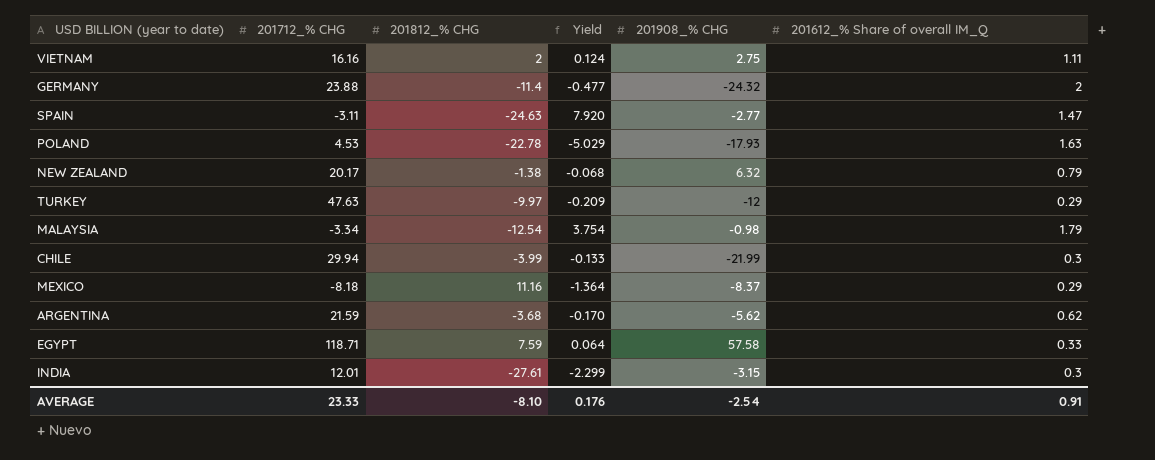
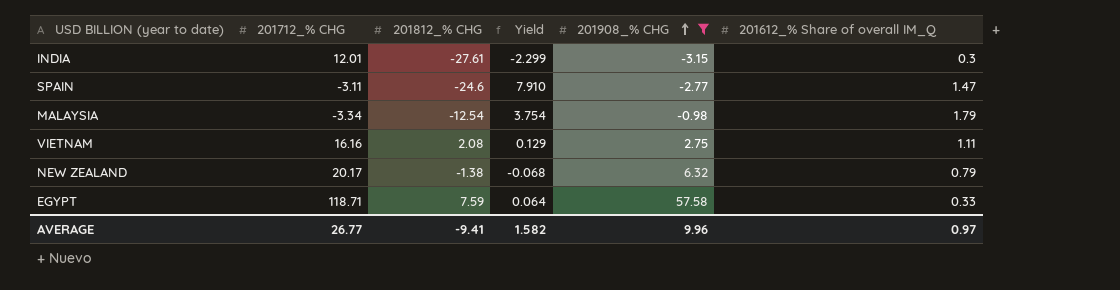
filter: none -> 201908_% CHG >= -3.15
row order: none -> 201908_% CHG ascending
SPAIN | 201812_% CHG: -24.63 -> -24.6
SPAIN | Yield: 7.920 -> 7.910
VIETNAM | 201812_% CHG: 2 -> 2.08
VIETNAM | Yield: 0.124 -> 0.129
AVERAGE | 201712_% CHG: 23.33 -> 26.77
AVERAGE | 201812_% CHG: -8.10 -> -9.41
AVERAGE | Yield: 0.176 -> 1.582
AVERAGE | 201908_% CHG: -2.54 -> 9.96
AVERAGE | 201612_% Share of overall IM_Q: 0.91 -> 0.97

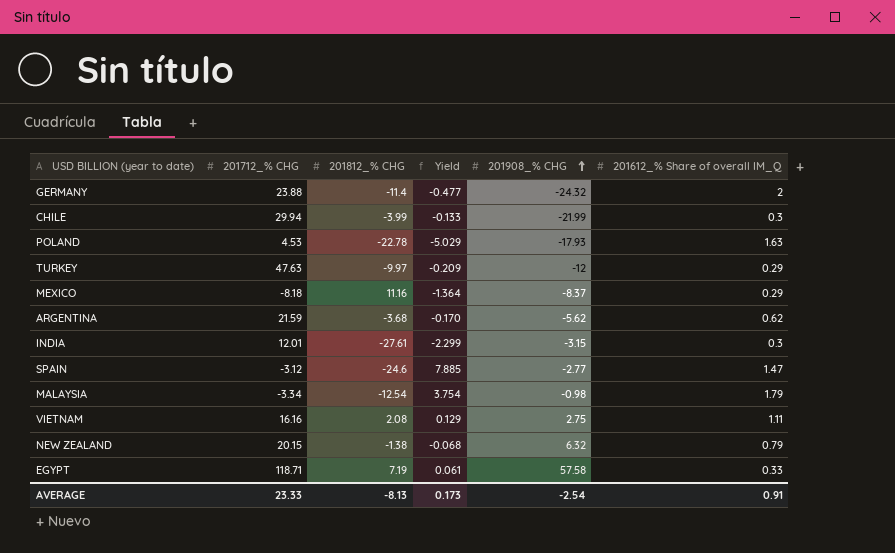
filter: 201908_% CHG >= -3.15 -> none
SPAIN | 201712_% CHG: -3.11 -> -3.12
SPAIN | Yield: 7.910 -> 7.885
NEW ZEALAND | 201712_% CHG: 20.17 -> 20.15
EGYPT | 201812_% CHG: 7.59 -> 7.19
EGYPT | Yield: 0.064 -> 0.061
AVERAGE | 201712_% CHG: 26.77 -> 23.33
AVERAGE | 201812_% CHG: -9.41 -> -8.13
AVERAGE | Yield: 1.582 -> 0.173
AVERAGE | 201908_% CHG: 9.96 -> -2.54
AVERAGE | 201612_% Share of overall IM_Q: 0.97 -> 0.91

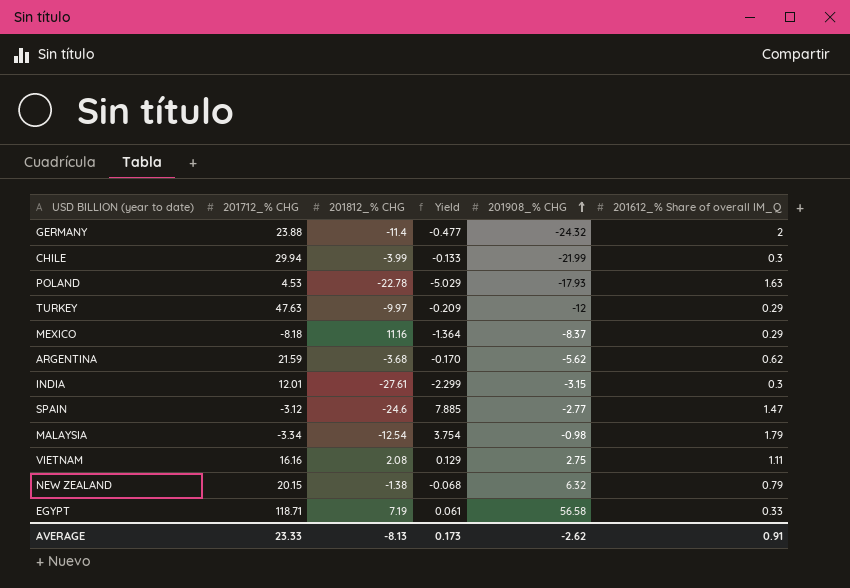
EGYPT | 201908_% CHG: 57.58 -> 56.58
AVERAGE | 201908_% CHG: -2.54 -> -2.62

